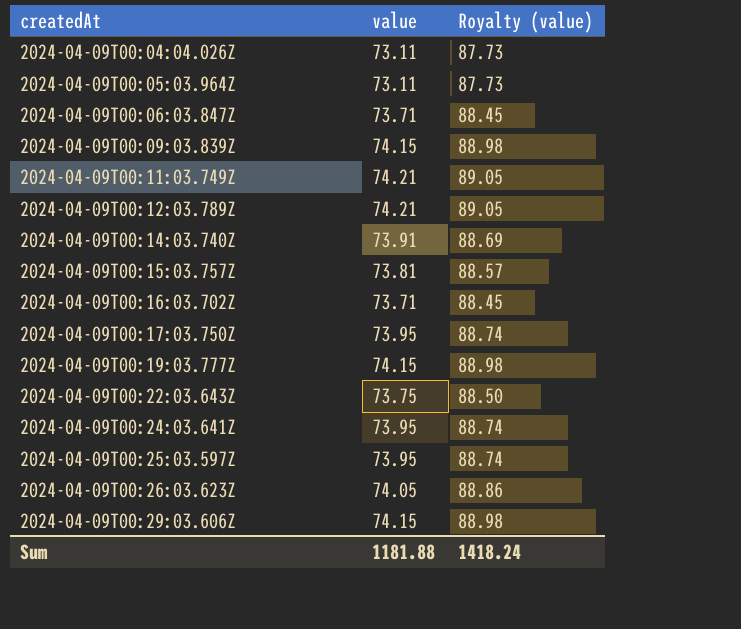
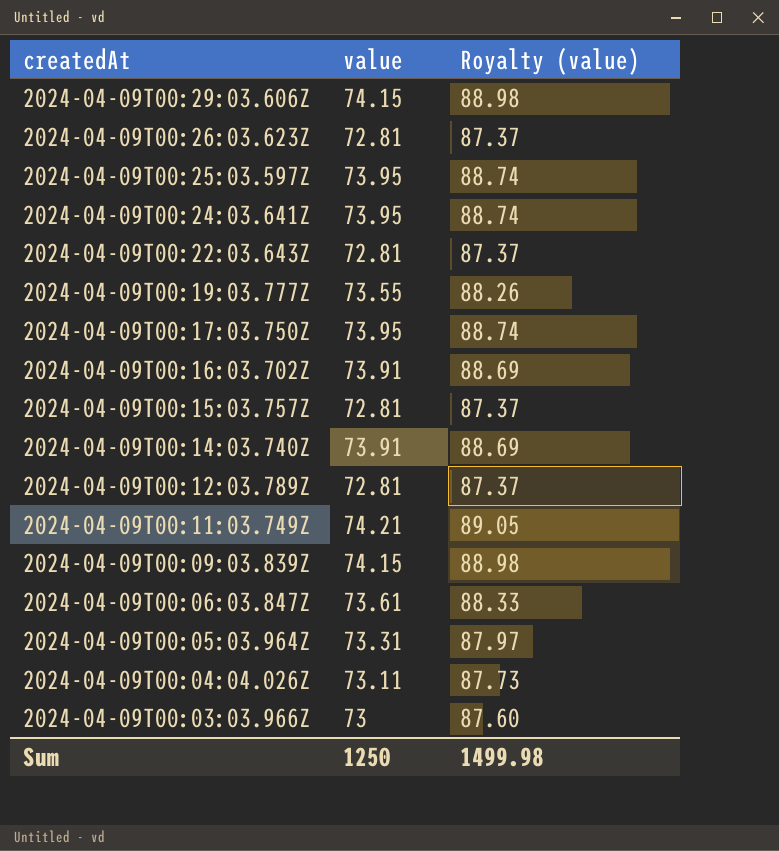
row order: createdAt ascending -> createdAt descending
2024-04-09T00:26:03.623Z | value: 74.05 -> 72.81
2024-04-09T00:26:03.623Z | Royalty (value): 88.86 -> 87.37
2024-04-09T00:22:03.643Z | value: 73.75 -> 72.81
2024-04-09T00:22:03.643Z | Royalty (value): 88.50 -> 87.37
2024-04-09T00:19:03.777Z | value: 74.15 -> 73.55
2024-04-09T00:19:03.777Z | Royalty (value): 88.98 -> 88.26
2024-04-09T00:16:03.702Z | value: 73.71 -> 73.91
2024-04-09T00:16:03.702Z | Royalty (value): 88.45 -> 88.69
2024-04-09T00:15:03.757Z | value: 73.81 -> 72.81
2024-04-09T00:15:03.757Z | Royalty (value): 88.57 -> 87.37
2024-04-09T00:12:03.789Z | value: 74.21 -> 72.81
2024-04-09T00:12:03.789Z | Royalty (value): 89.05 -> 87.37
2024-04-09T00:06:03.847Z | value: 73.71 -> 73.61
2024-04-09T00:06:03.847Z | Royalty (value): 88.45 -> 88.33
2024-04-09T00:05:03.964Z | value: 73.11 -> 73.31
2024-04-09T00:05:03.964Z | Royalty (value): 87.73 -> 87.97
row 2024-04-09T00:03:03.966Z: none -> 73 | 87.60
Sum | value: 1181.88 -> 1250
Sum | Royalty (value): 1418.24 -> 1499.98

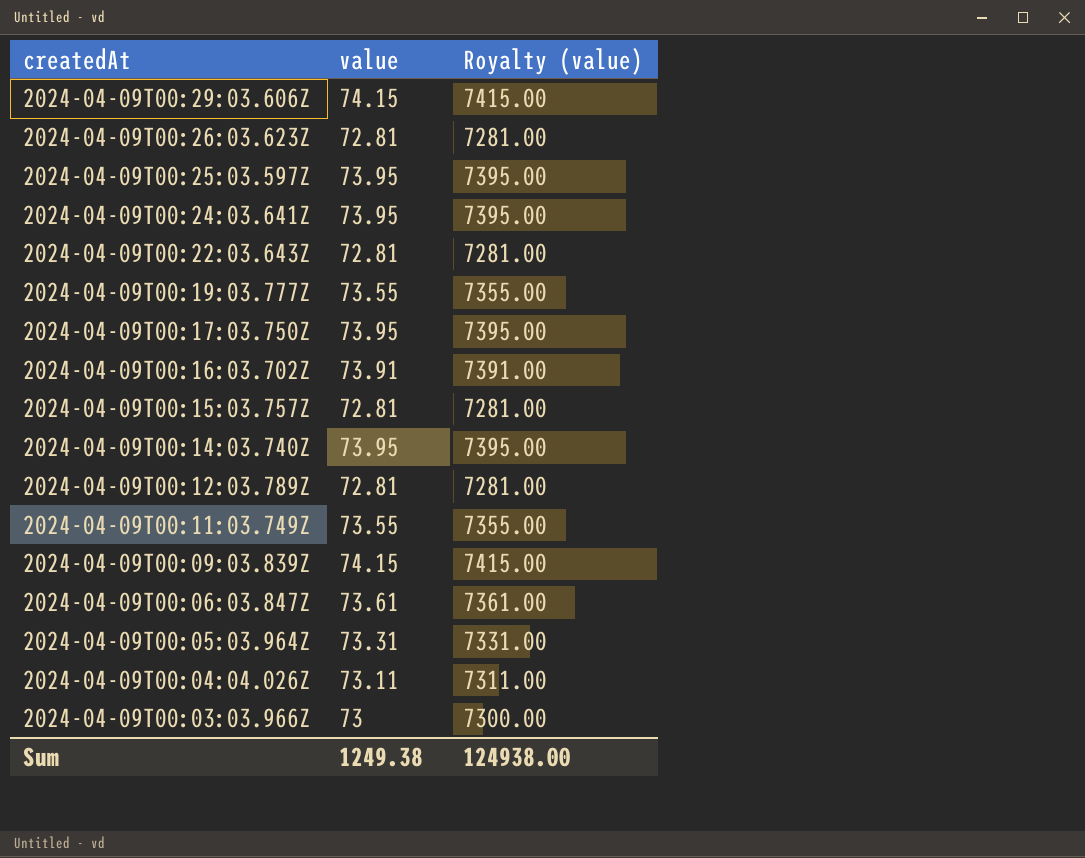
column Royalty (value) | formula: [value] * 1.2 -> [value] * 100
2024-04-09T00:14:03.740Z | value: 73.91 -> 73.95
2024-04-09T00:11:03.749Z | value: 74.21 -> 73.55
Sum | value: 1250 -> 1249.38
Sum | Royalty (value): 1499.98 -> 124938.00

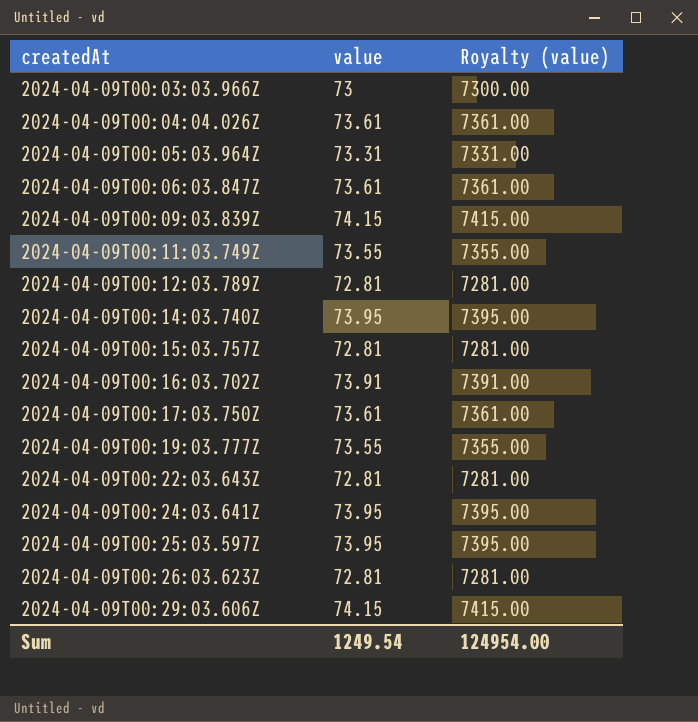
row order: createdAt descending -> createdAt ascending
2024-04-09T00:04:04.026Z | value: 73.11 -> 73.61
2024-04-09T00:04:04.026Z | Royalty (value): 7311.00 -> 7361.00
2024-04-09T00:17:03.750Z | value: 73.95 -> 73.61
2024-04-09T00:17:03.750Z | Royalty (value): 7395.00 -> 7361.00
Sum | value: 1249.38 -> 1249.54
Sum | Royalty (value): 124938.00 -> 124954.00

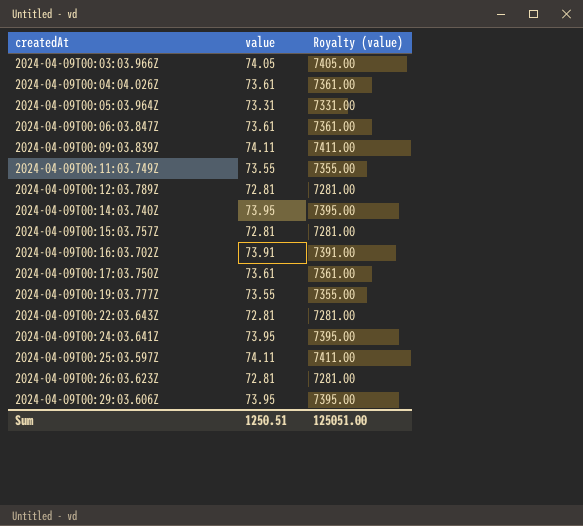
2024-04-09T00:03:03.966Z | value: 73 -> 74.05
2024-04-09T00:03:03.966Z | Royalty (value): 7300.00 -> 7405.00
2024-04-09T00:09:03.839Z | value: 74.15 -> 74.11
2024-04-09T00:09:03.839Z | Royalty (value): 7415.00 -> 7411.00
2024-04-09T00:25:03.597Z | value: 73.95 -> 74.11
2024-04-09T00:25:03.597Z | Royalty (value): 7395.00 -> 7411.00
2024-04-09T00:29:03.606Z | value: 74.15 -> 73.95
2024-04-09T00:29:03.606Z | Royalty (value): 7415.00 -> 7395.00
Sum | value: 1249.54 -> 1250.51
Sum | Royalty (value): 124954.00 -> 125051.00

